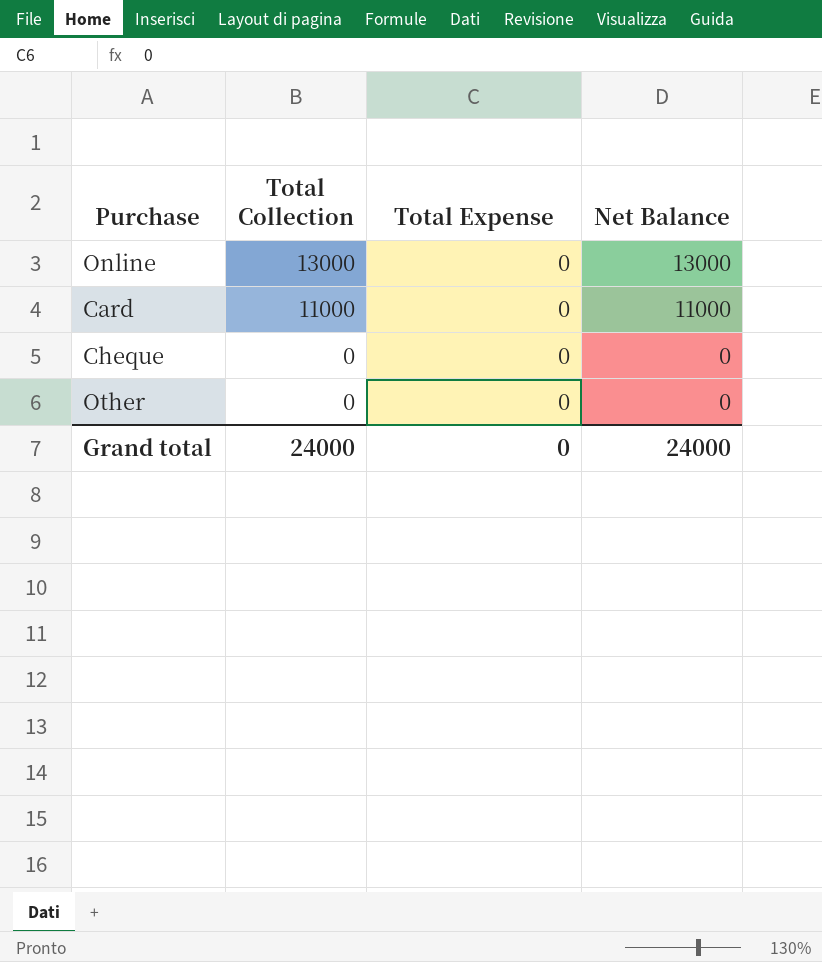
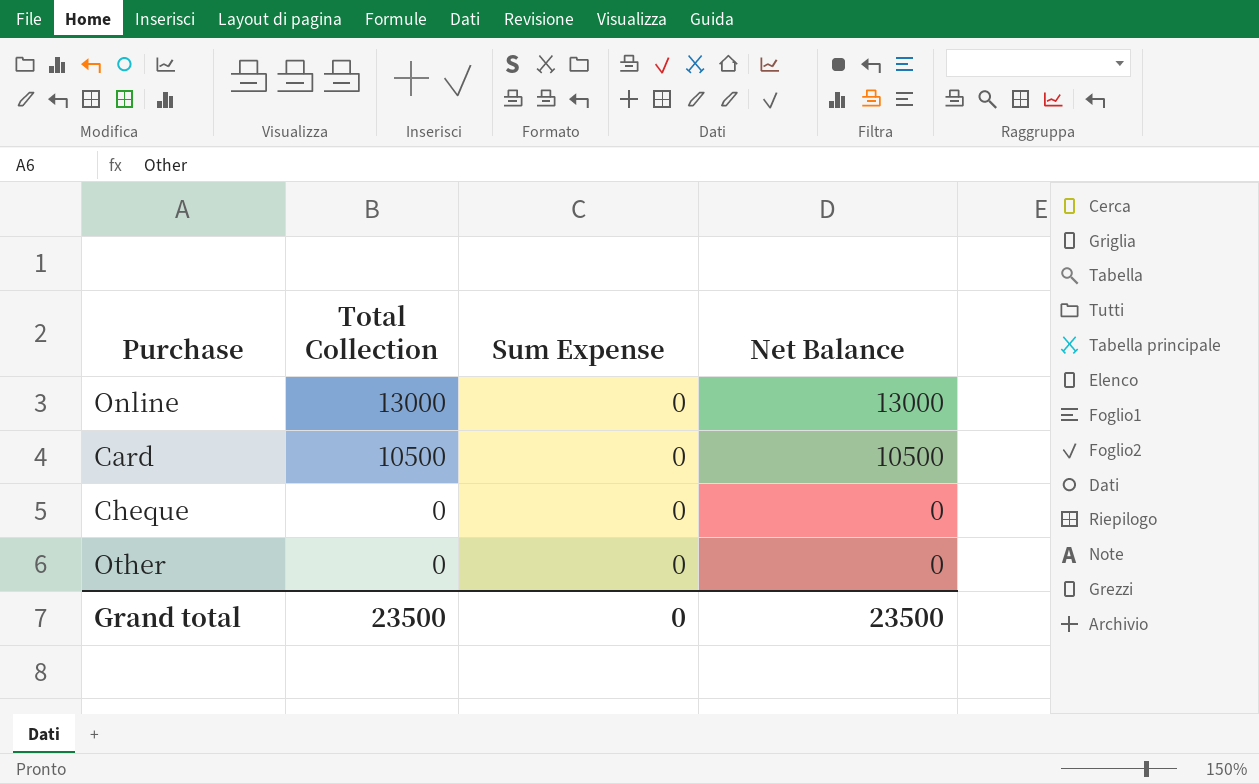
column name: Total Expense -> Sum Expense
Card | Total Collection: 11000 -> 10500
Card | Net Balance: 11000 -> 10500
Grand total | Total Collection: 24000 -> 23500
Grand total | Net Balance: 24000 -> 23500

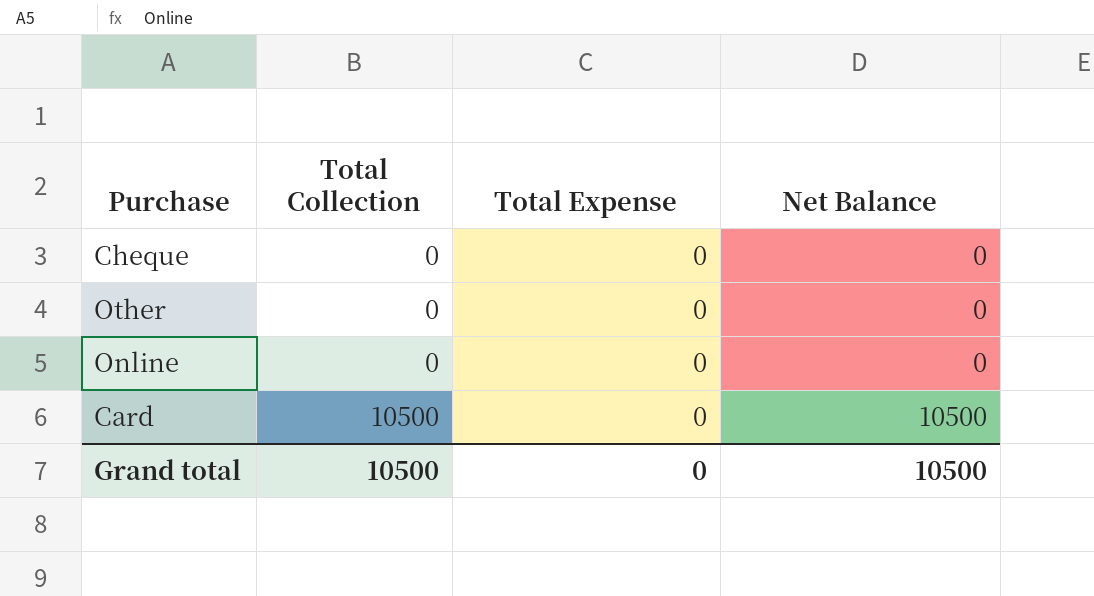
row order: Total Collection descending -> Total Collection ascending
column name: Sum Expense -> Total Expense
Online | Total Collection: 13000 -> 0
Online | Net Balance: 13000 -> 0
Grand total | Total Collection: 23500 -> 10500
Grand total | Net Balance: 23500 -> 10500

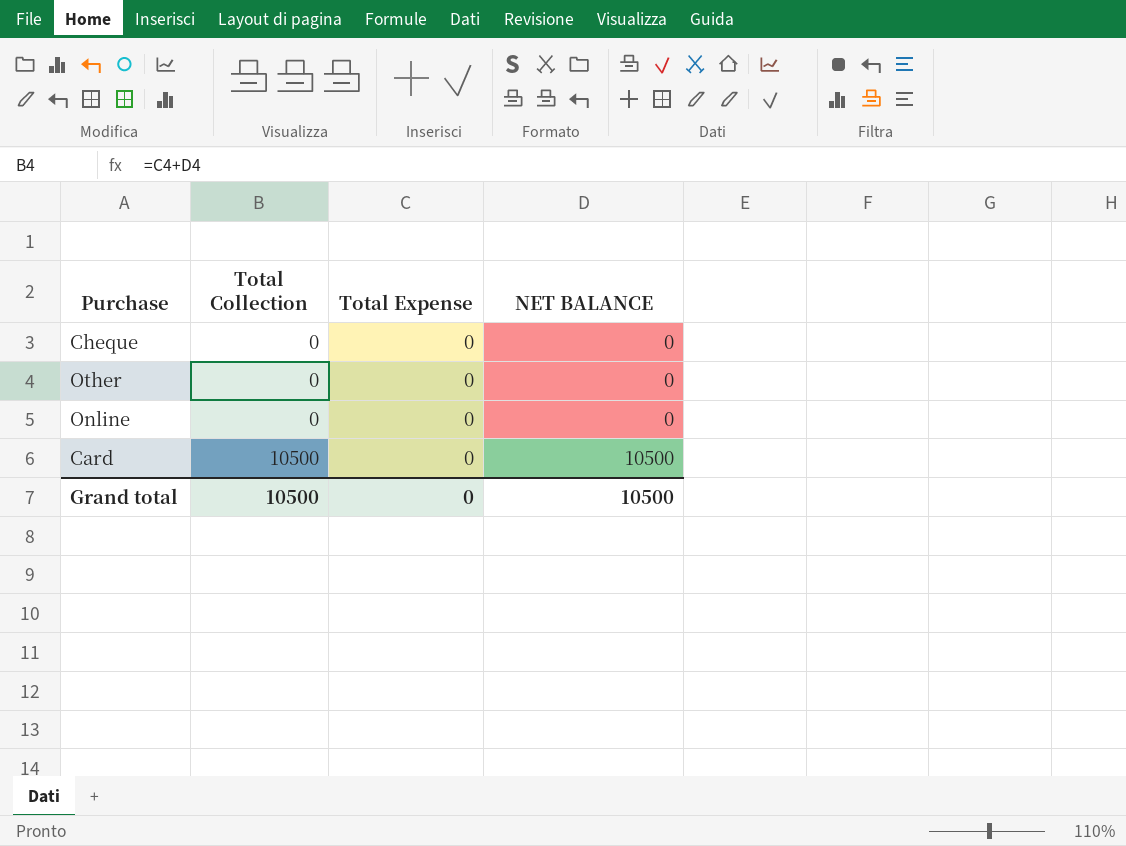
column name: Net Balance -> NET BALANCE

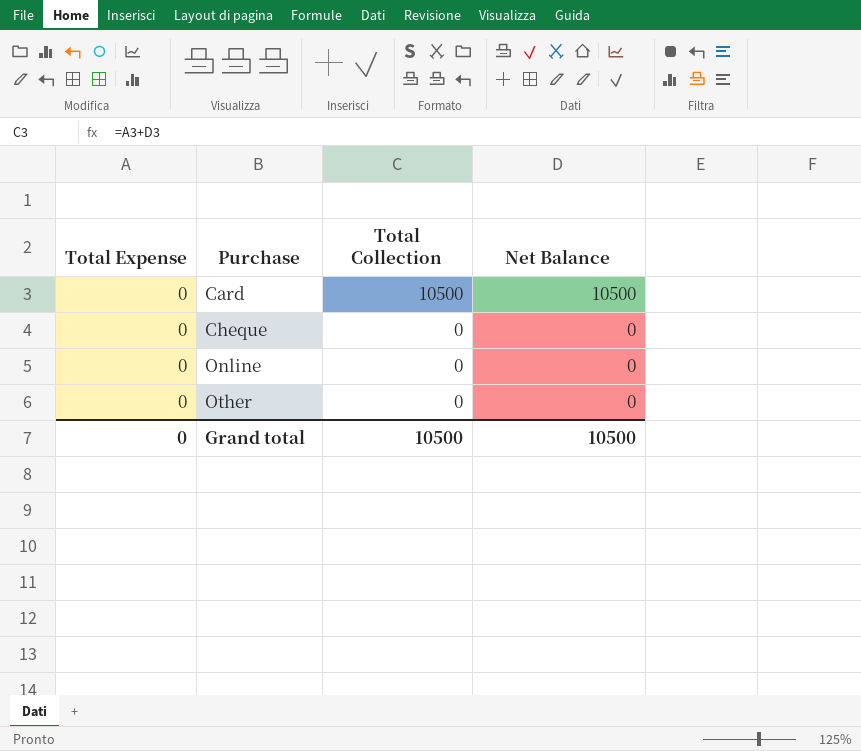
row order: Total Collection ascending -> Purchase ascending
column Total Expense | position: 3 -> 1
column name: NET BALANCE -> Net Balance

